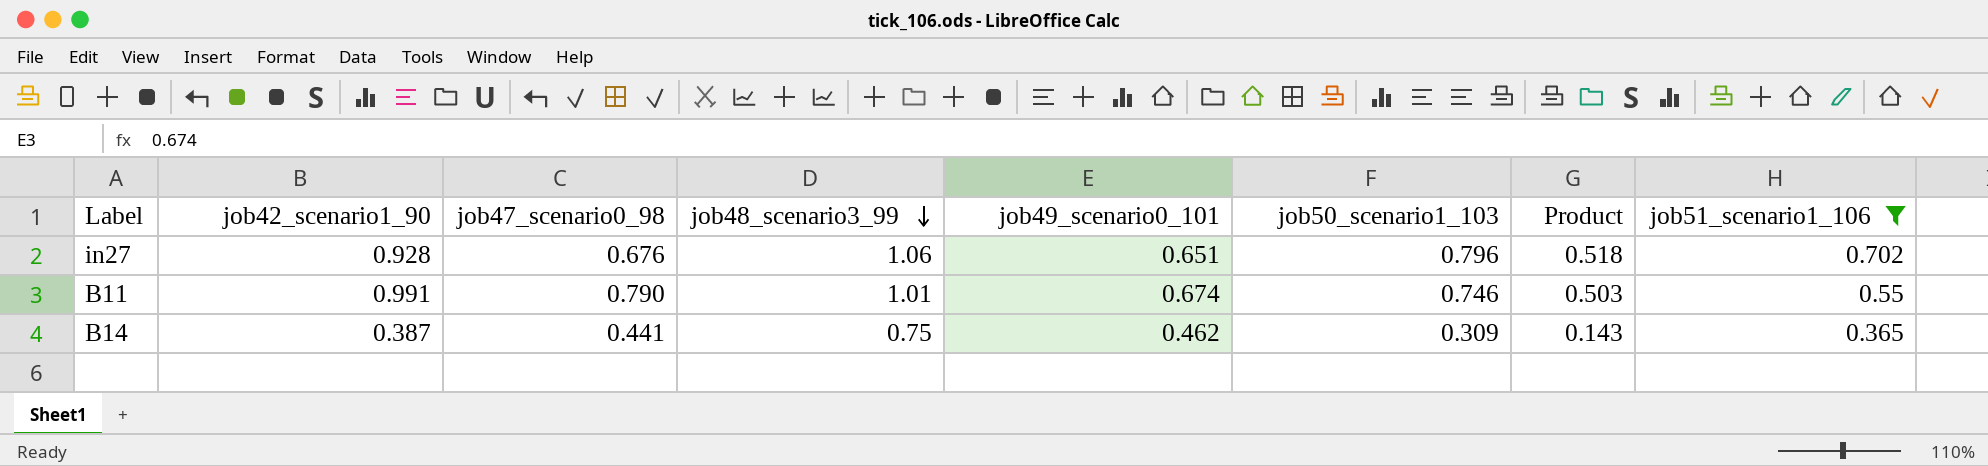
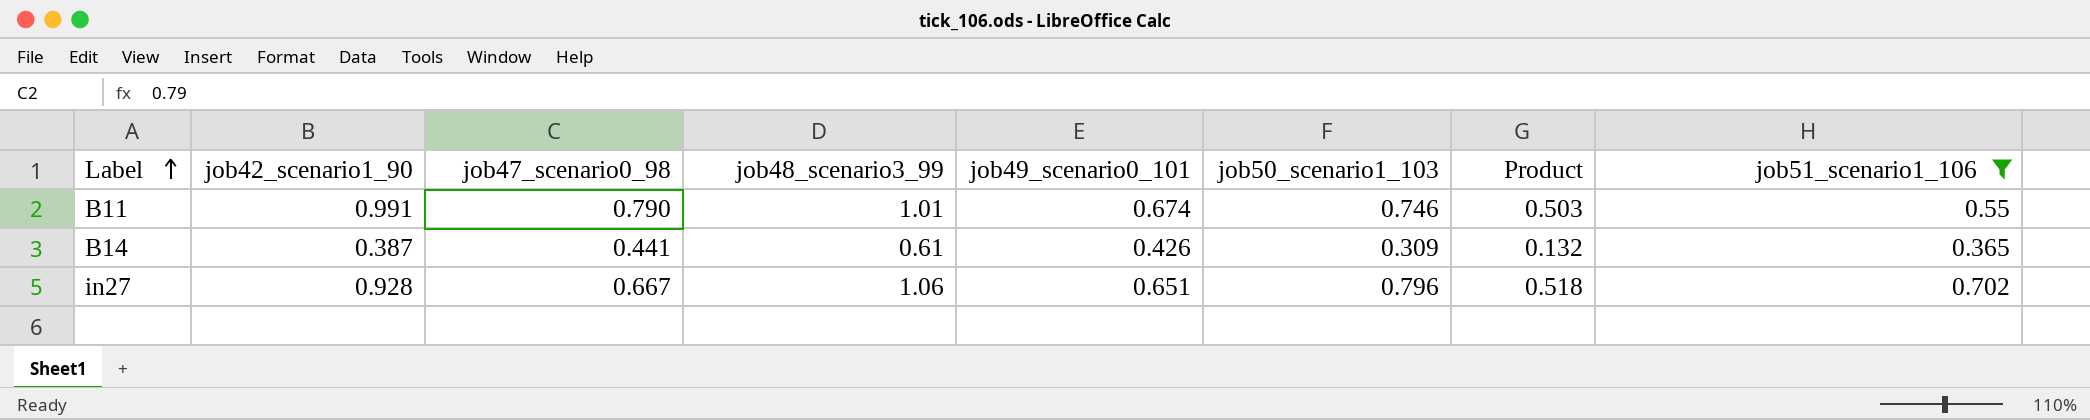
row order: job48_scenario3_99 descending -> Label ascending
B14 | job48_scenario3_99: 0.75 -> 0.61
B14 | job49_scenario0_101: 0.462 -> 0.426
B14 | Product: 0.143 -> 0.132
in27 | job47_scenario0_98: 0.676 -> 0.667

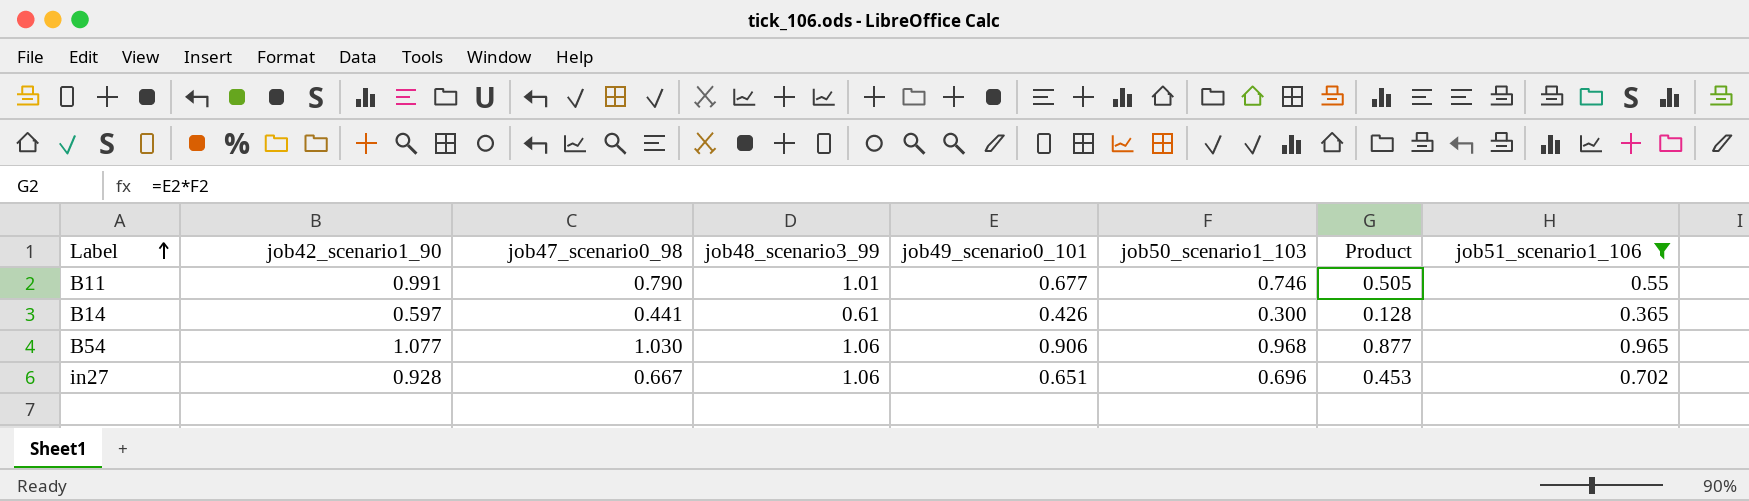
B11 | job49_scenario0_101: 0.674 -> 0.677
B11 | Product: 0.503 -> 0.505
B14 | job42_scenario1_90: 0.387 -> 0.597
B14 | job50_scenario1_103: 0.309 -> 0.300
B14 | Product: 0.132 -> 0.128
row B54: none -> 1.077 | 1.030 | 1.06 | 0.906 | 0.968 | 0.877 | 0.965
in27 | job50_scenario1_103: 0.796 -> 0.696
in27 | Product: 0.518 -> 0.453

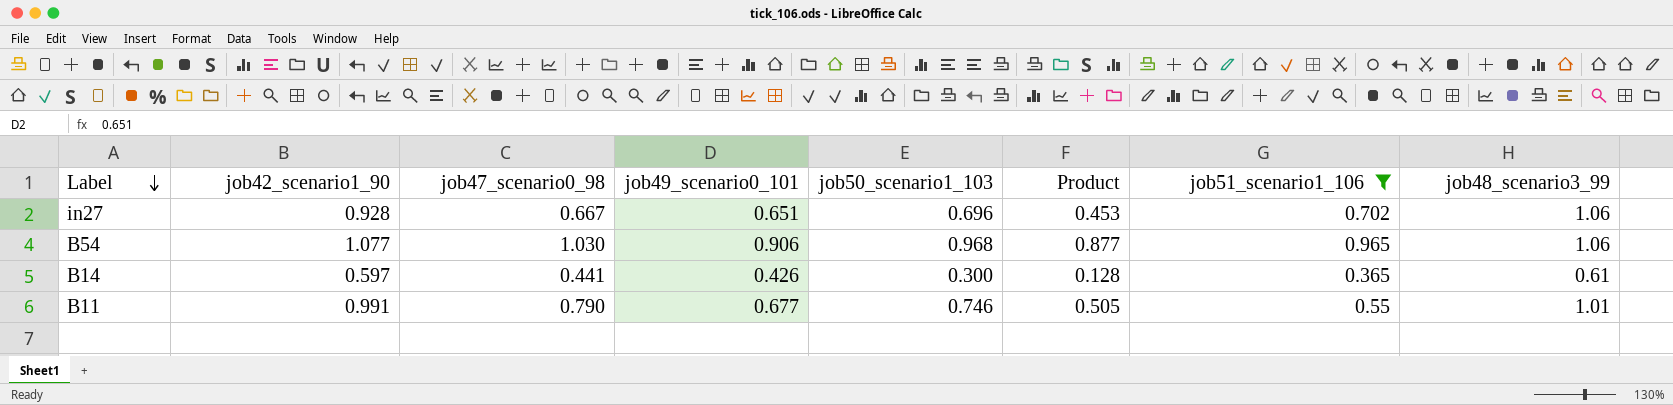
row order: Label ascending -> Label descending
column job48_scenario3_99 | position: 4 -> 8

